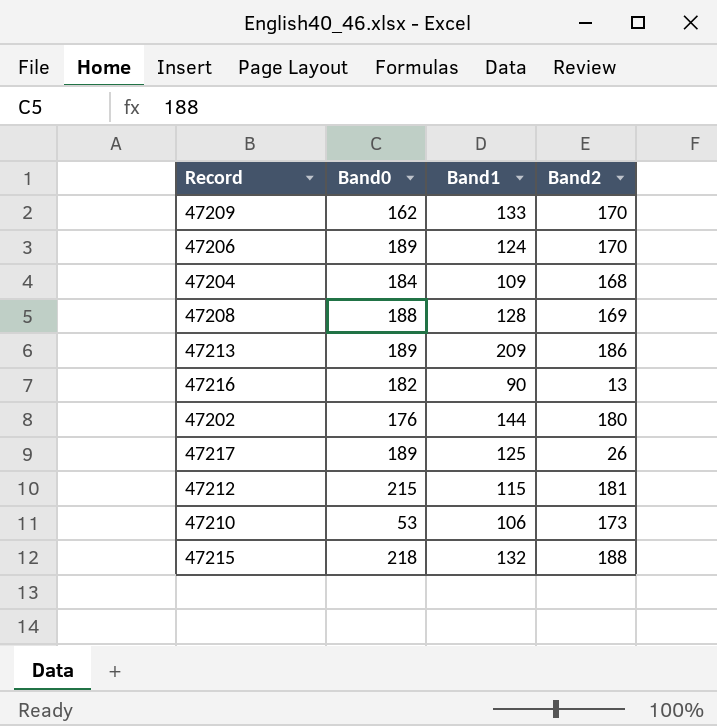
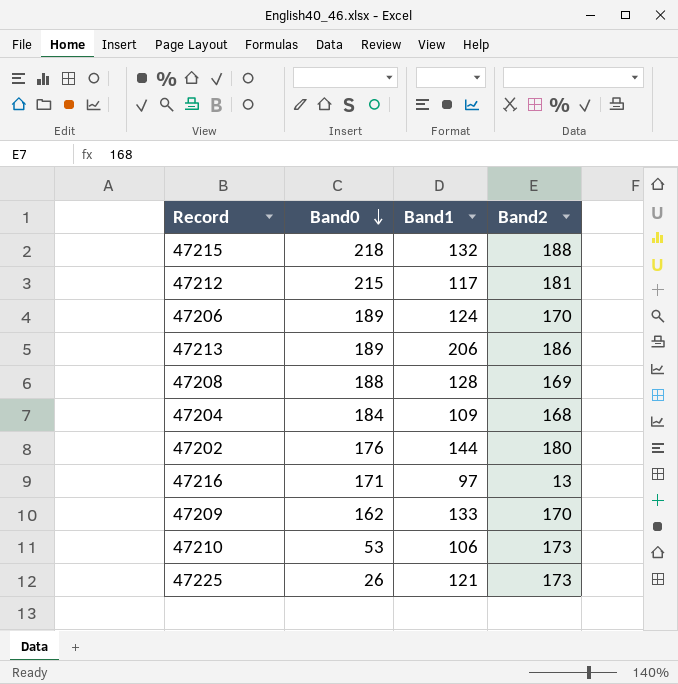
row order: none -> Band0 descending
row 47217: 189 | 125 | 26 -> none
47212 | Band1: 115 -> 117
47213 | Band1: 209 -> 206
47216 | Band0: 182 -> 171
47216 | Band1: 90 -> 97
row 47225: none -> 26 | 121 | 173

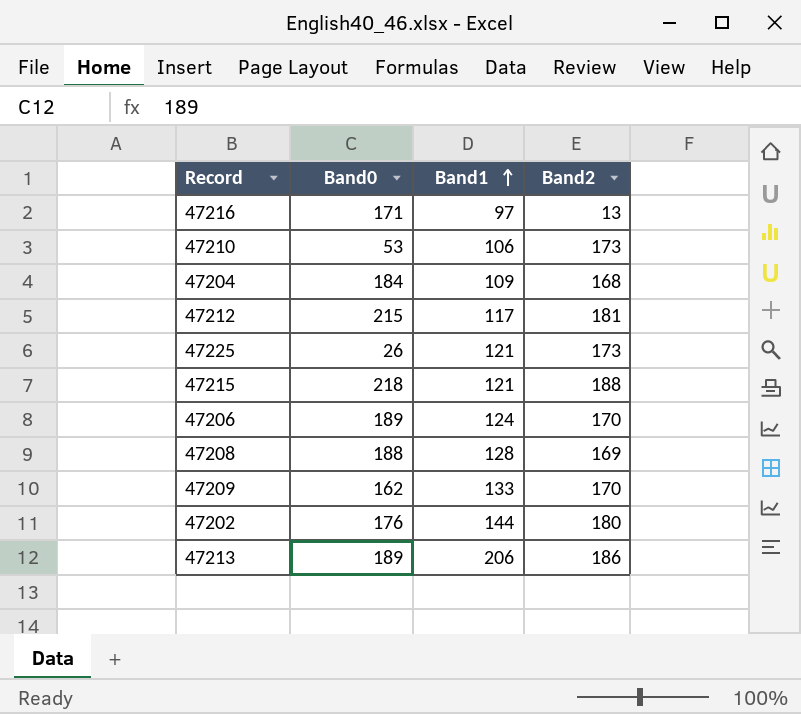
row order: Band0 descending -> Band1 ascending
47215 | Band1: 132 -> 121

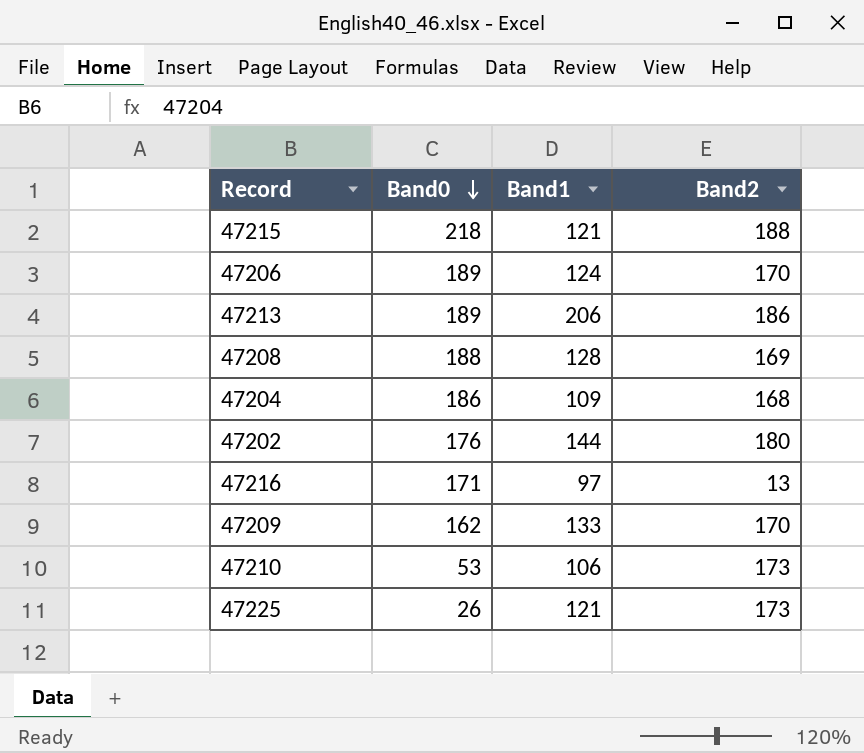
row order: Band1 ascending -> Band0 descending
row 47212: 215 | 117 | 181 -> none
47204 | Band0: 184 -> 186

